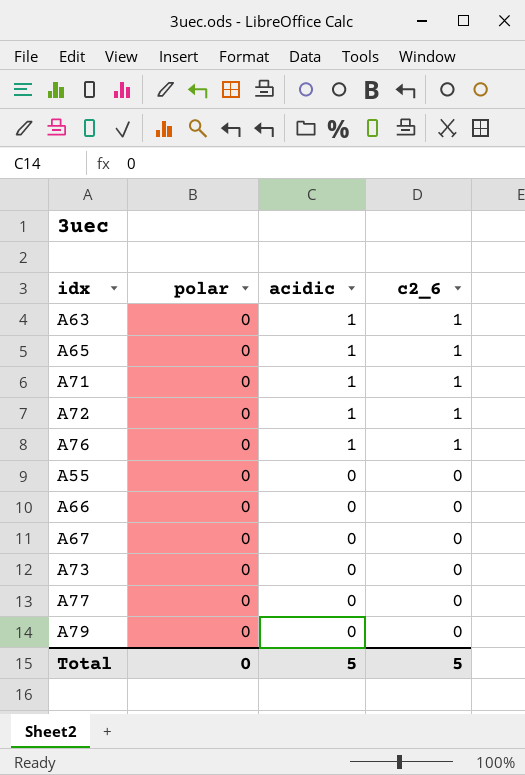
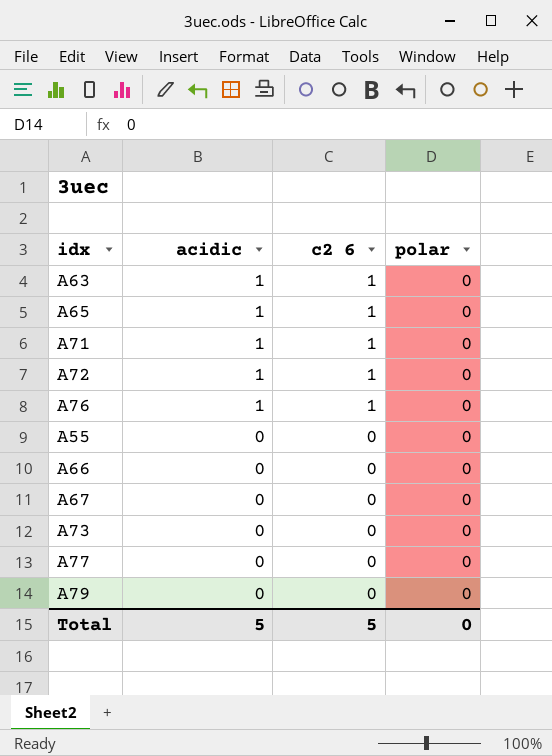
column name: c2_6 -> c2 6
column polar | position: 2 -> 4

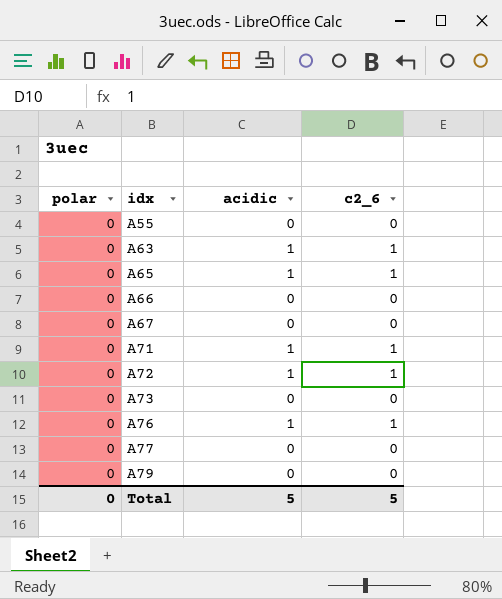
row order: acidic descending -> idx ascending
column polar | position: 4 -> 1
column name: c2 6 -> c2_6

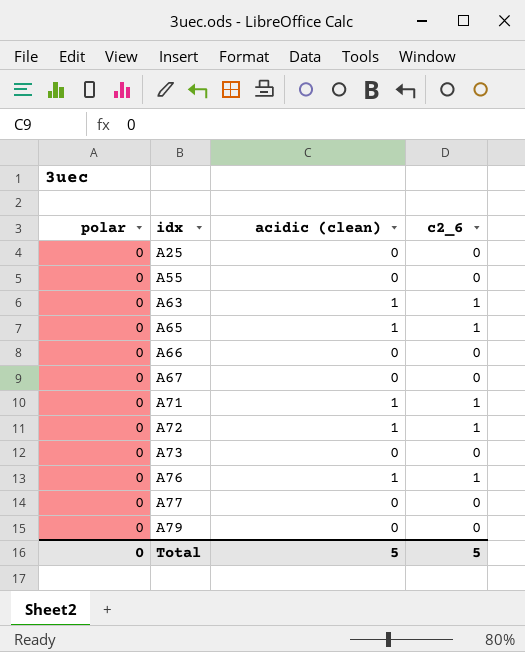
column name: acidic -> acidic (clean)
row A25: none -> 0 | 0 | 0

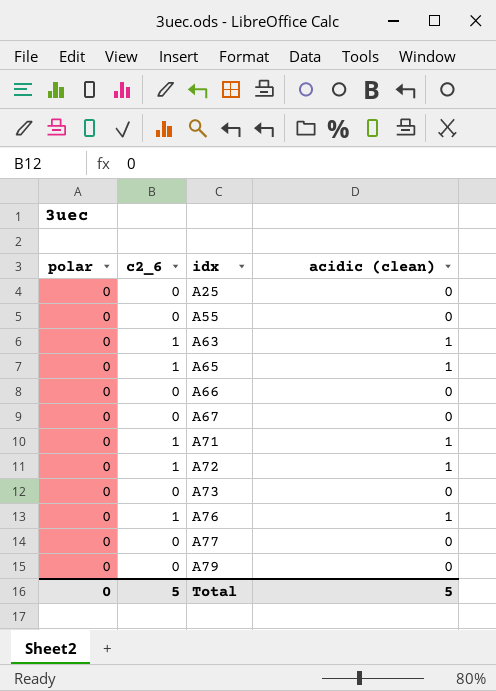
column c2_6 | position: 4 -> 2

